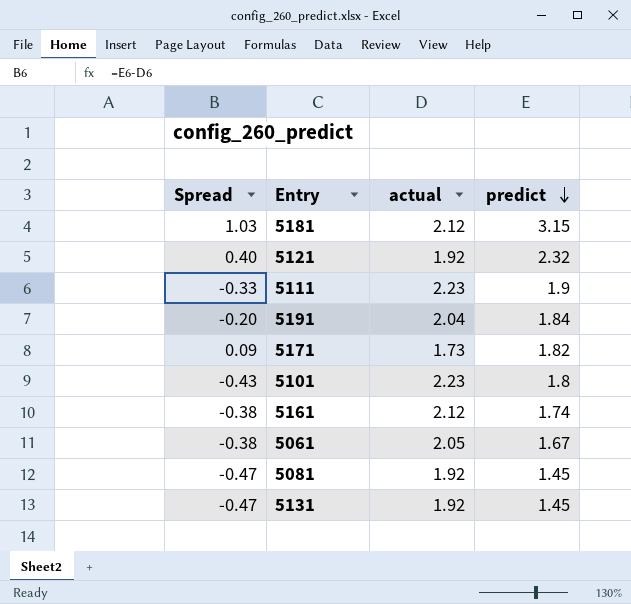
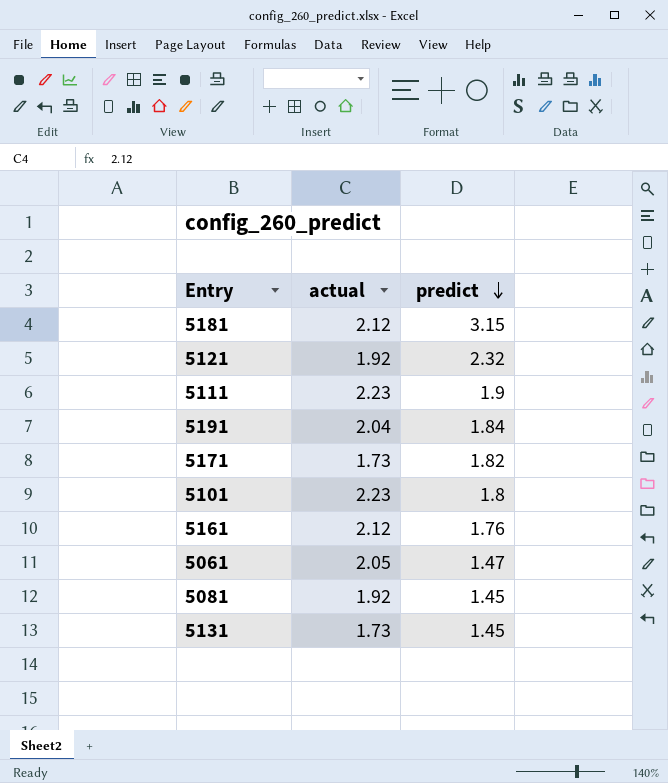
column Spread | formula: [predict] - [actual] -> none
5161 | predict: 1.74 -> 1.76
5061 | predict: 1.67 -> 1.47
5131 | actual: 1.92 -> 1.73

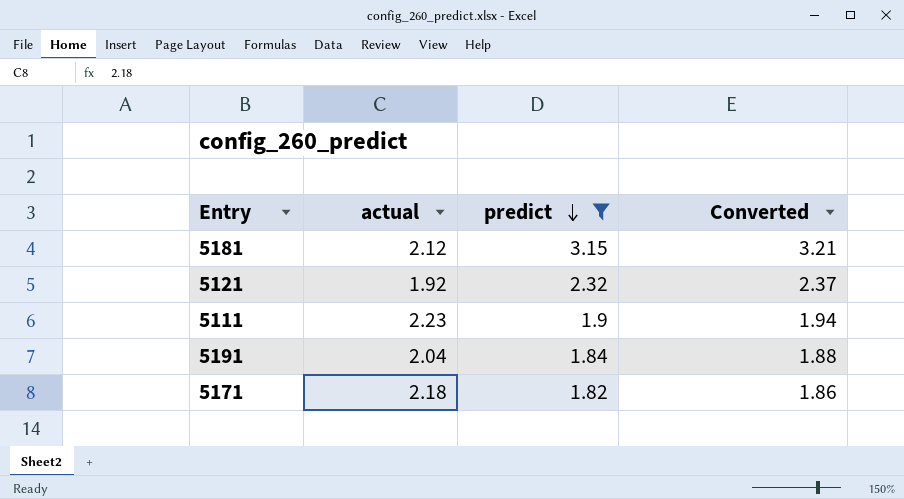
filter: none -> predict >= 1.82
column Converted | formula: none -> [predict] * 1.02
5171 | actual: 1.73 -> 2.18

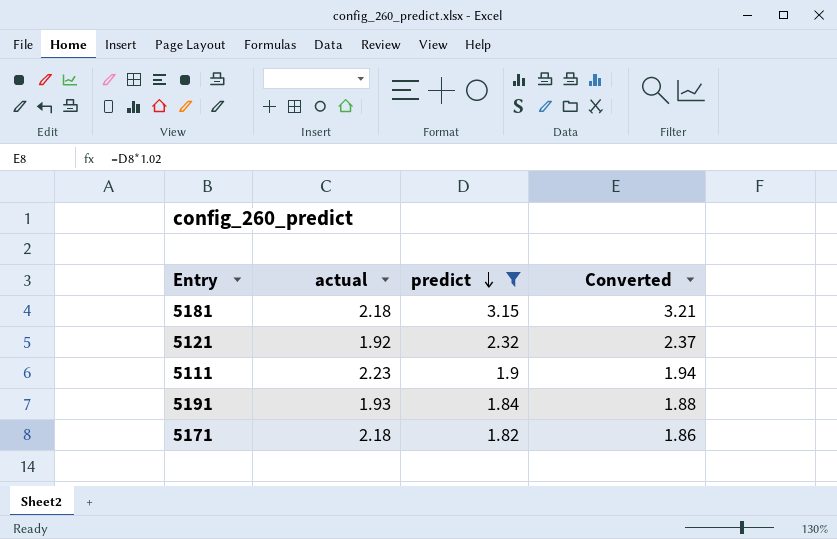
5181 | actual: 2.12 -> 2.18
5191 | actual: 2.04 -> 1.93

